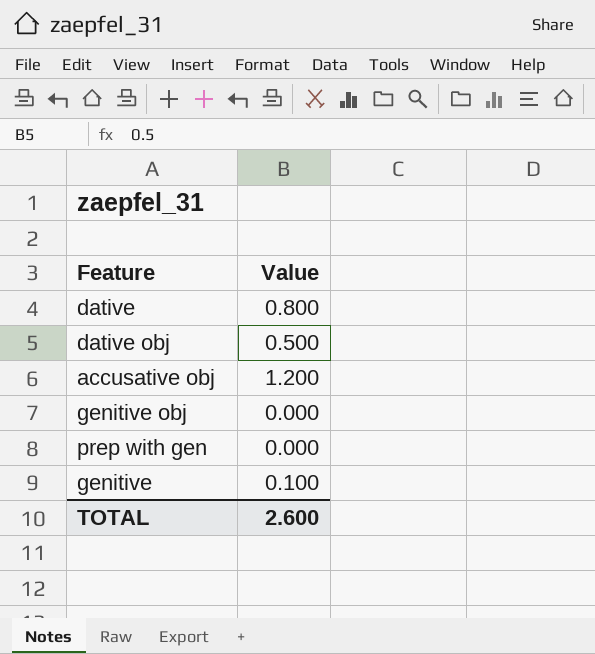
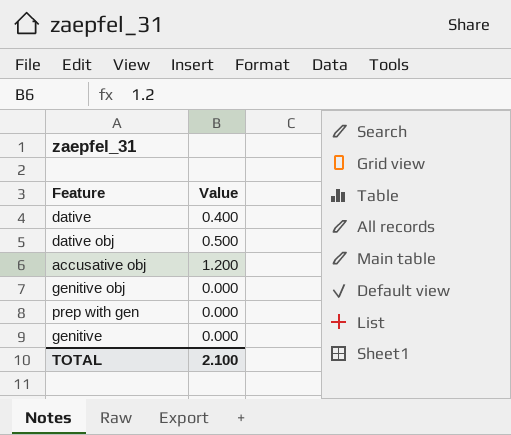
dative | Value: 0.800 -> 0.400
genitive | Value: 0.100 -> 0.000
TOTAL | Value: 2.600 -> 2.100

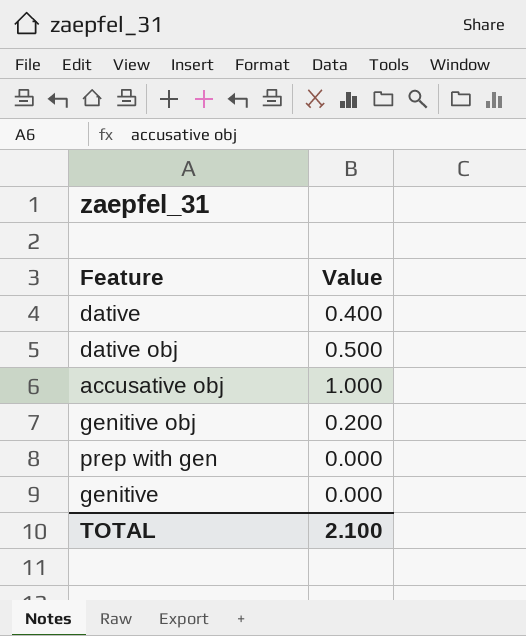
accusative obj | Value: 1.200 -> 1.000
genitive obj | Value: 0.000 -> 0.200

